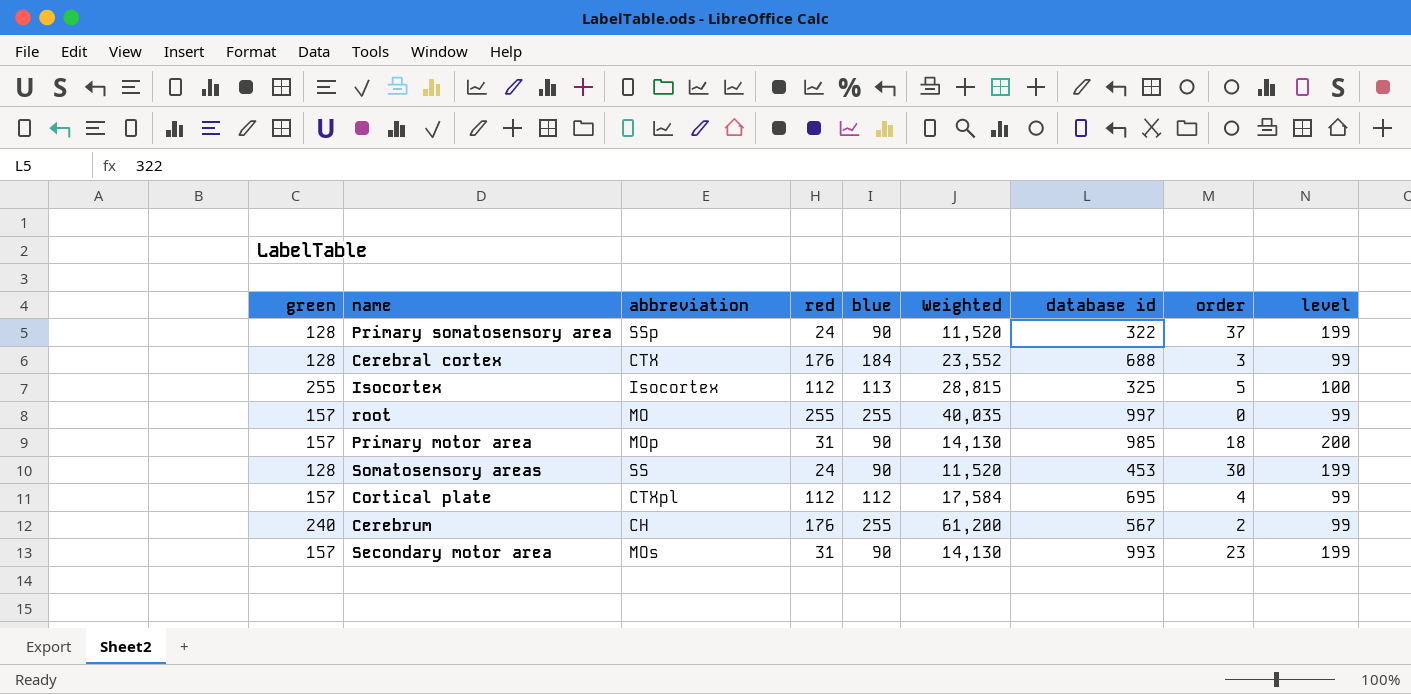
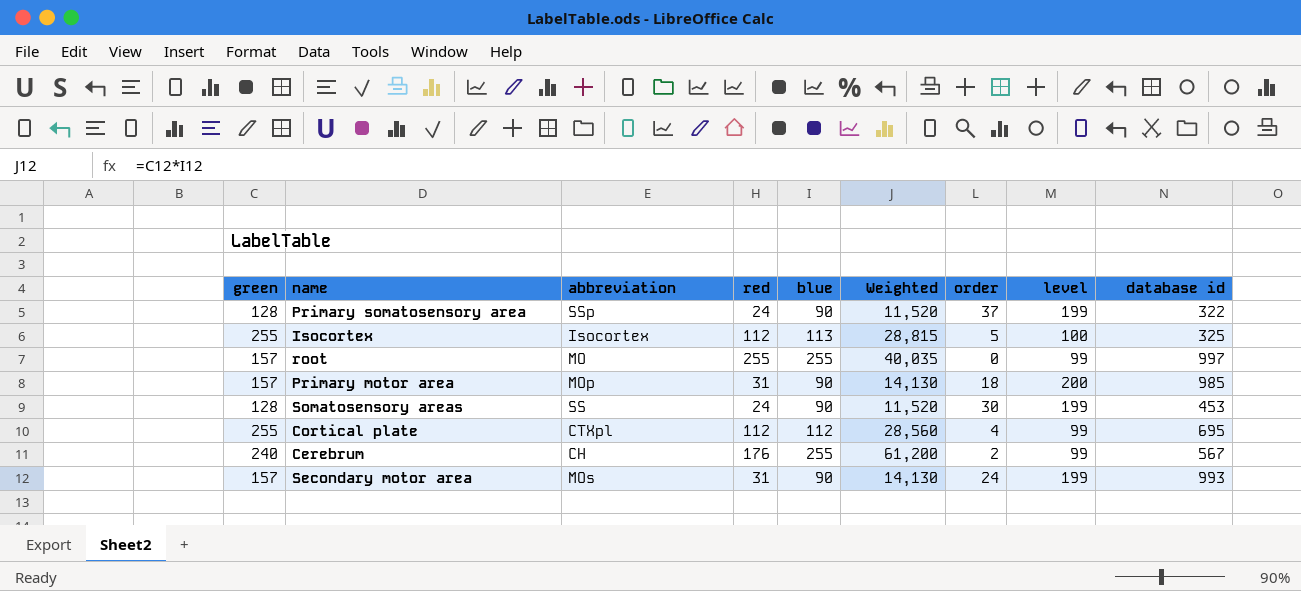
column database id | position: 7 -> 9
row Cerebral cortex: 128 | CTX | 176 | 184 | 23,552 | 688 | 3 | 99 -> none
Cortical plate | green: 157 -> 255
Cortical plate | Weighted: 17,584 -> 28,560
Secondary motor area | order: 23 -> 24

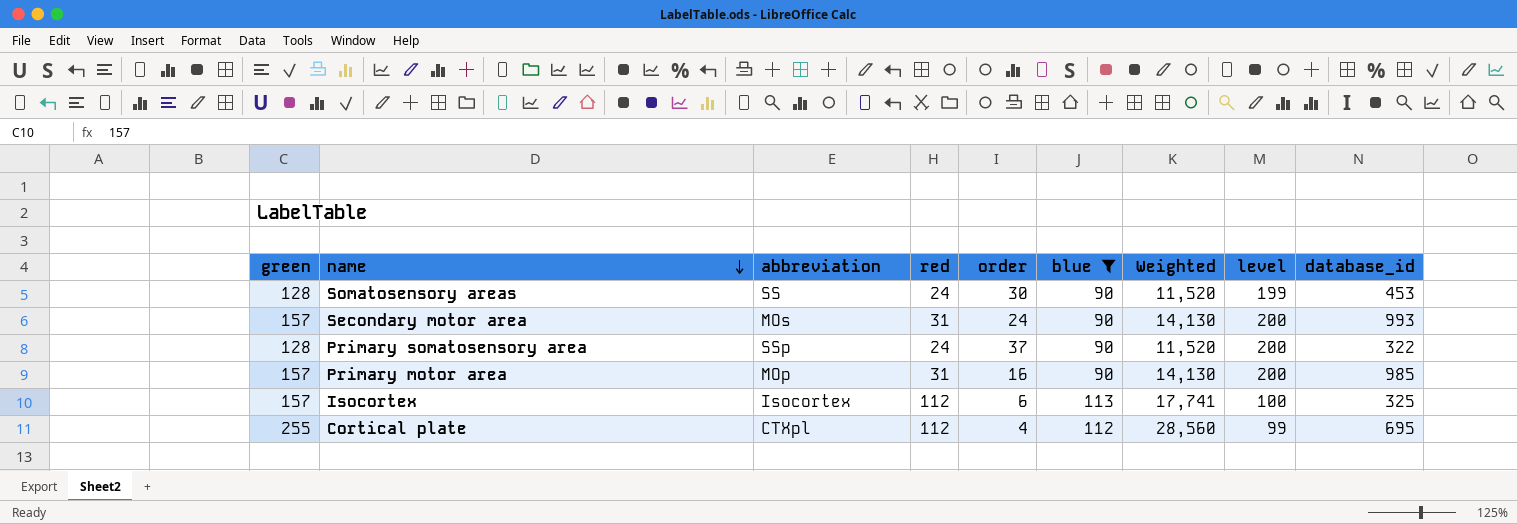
filter: none -> blue != 255
row order: none -> name descending
column order | position: 7 -> 5
column name: database id -> database_id
Secondary motor area | level: 199 -> 200
Primary somatosensory area | level: 199 -> 200
Primary motor area | order: 18 -> 16
Isocortex | green: 255 -> 157
Isocortex | order: 5 -> 6
Isocortex | Weighted: 28,815 -> 17,741

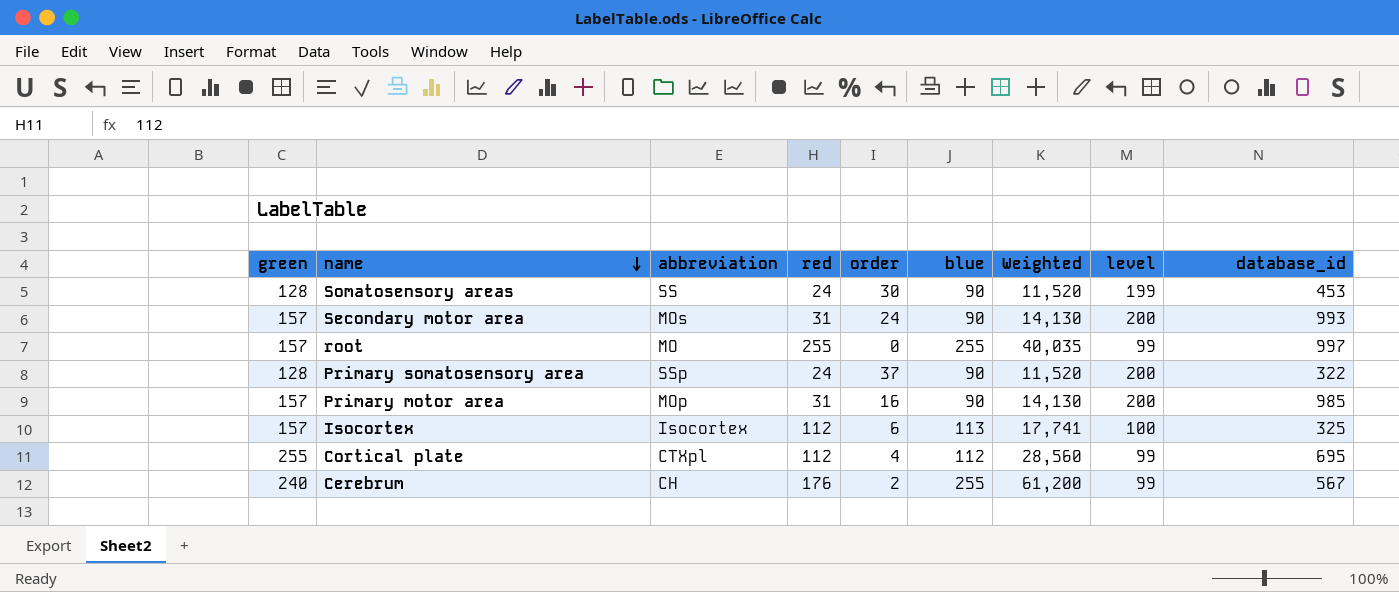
filter: blue != 255 -> none

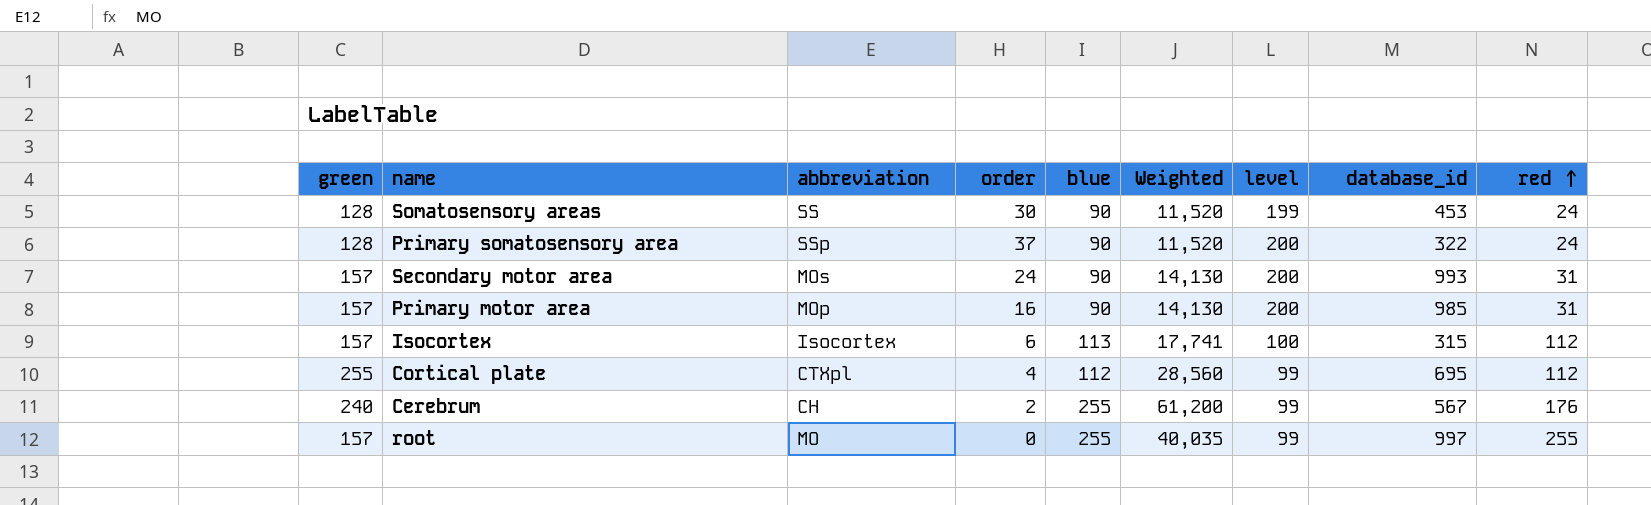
row order: name descending -> red ascending
column red | position: 4 -> 9
Isocortex | database_id: 325 -> 315

